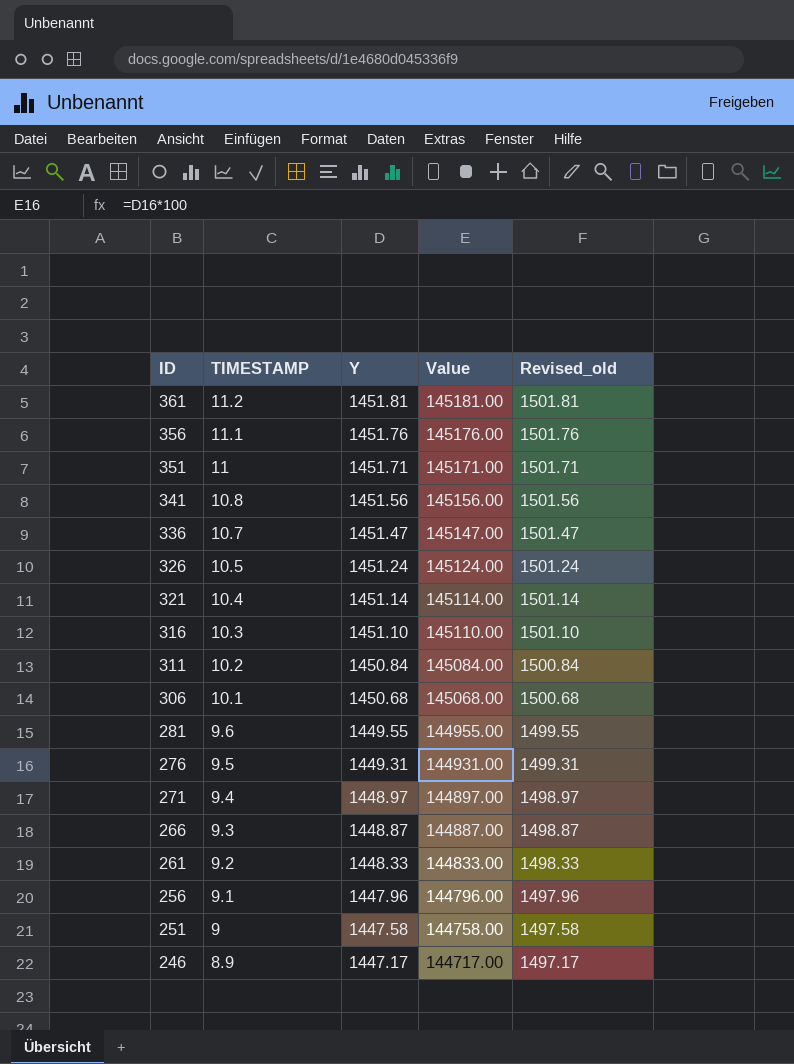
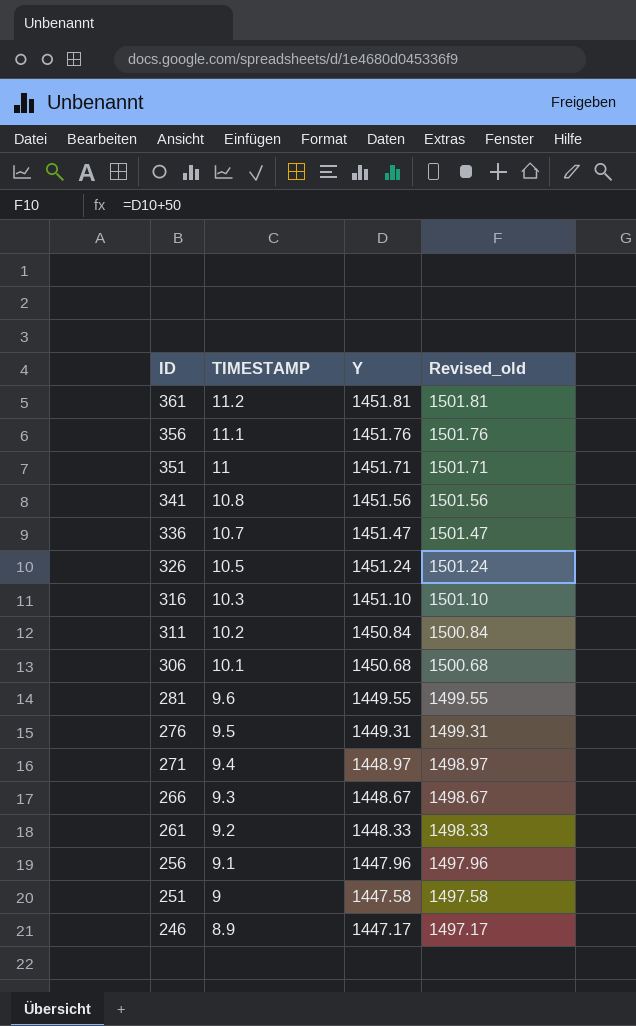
column Value | formula: [Y] * 100 -> none
row 321: 10.4 | 1451.14 | 145114.00 | 1501.14 -> none
266 | Y: 1448.87 -> 1448.67
266 | Revised_old: 1498.87 -> 1498.67

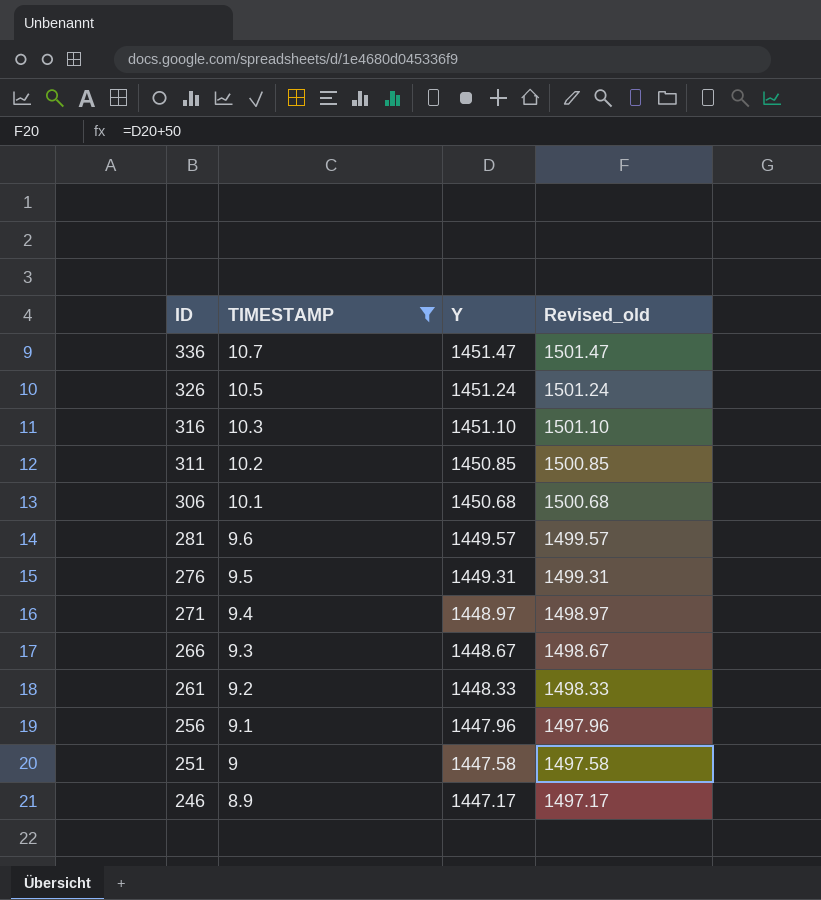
filter: none -> TIMESTAMP <= 10.7
311 | Y: 1450.84 -> 1450.85
311 | Revised_old: 1500.84 -> 1500.85
281 | Y: 1449.55 -> 1449.57
281 | Revised_old: 1499.55 -> 1499.57

